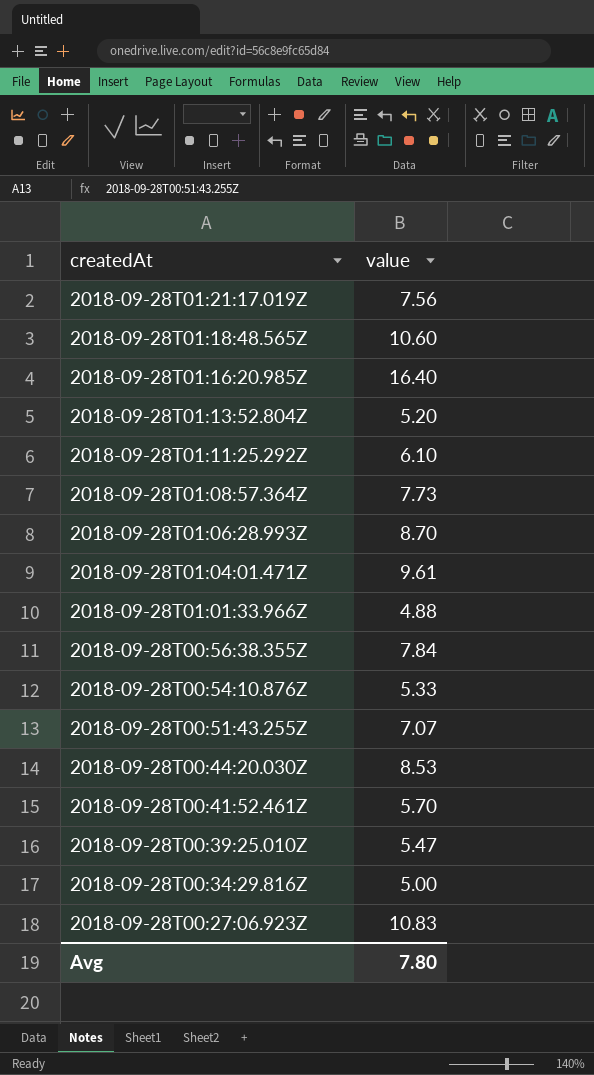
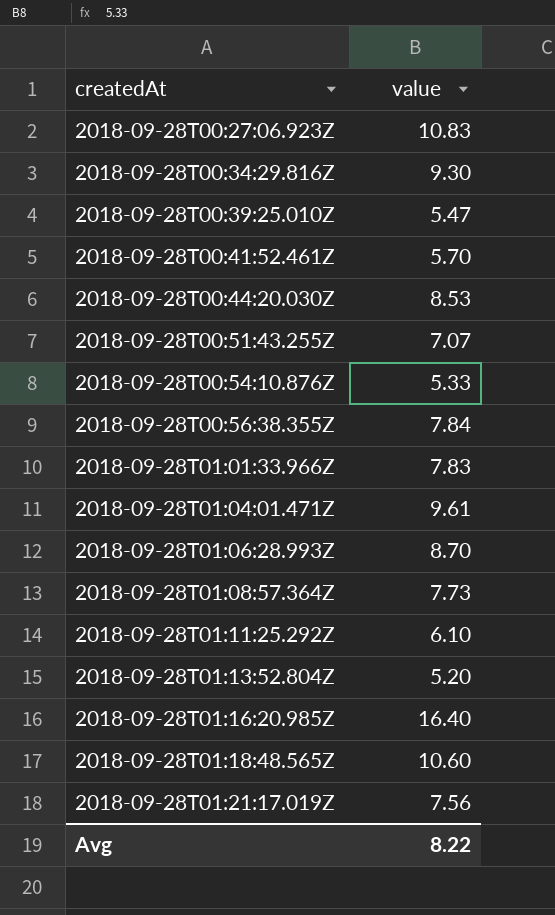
row order: createdAt descending -> createdAt ascending
2018-09-28T00:34:29.816Z | value: 5.00 -> 9.30
2018-09-28T01:01:33.966Z | value: 4.88 -> 7.83
Avg | value: 7.80 -> 8.22

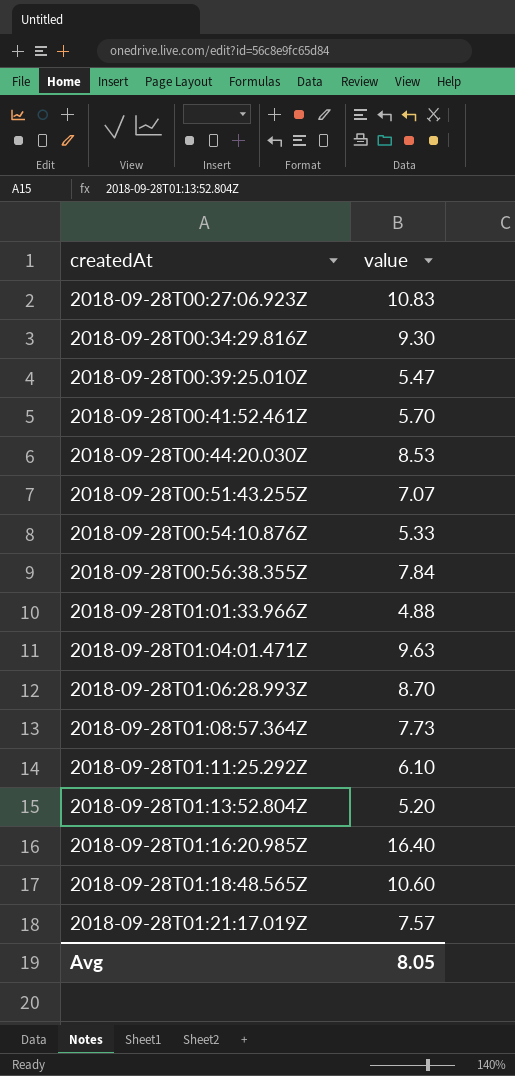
2018-09-28T01:01:33.966Z | value: 7.83 -> 4.88
2018-09-28T01:04:01.471Z | value: 9.61 -> 9.63
2018-09-28T01:21:17.019Z | value: 7.56 -> 7.57
Avg | value: 8.22 -> 8.05

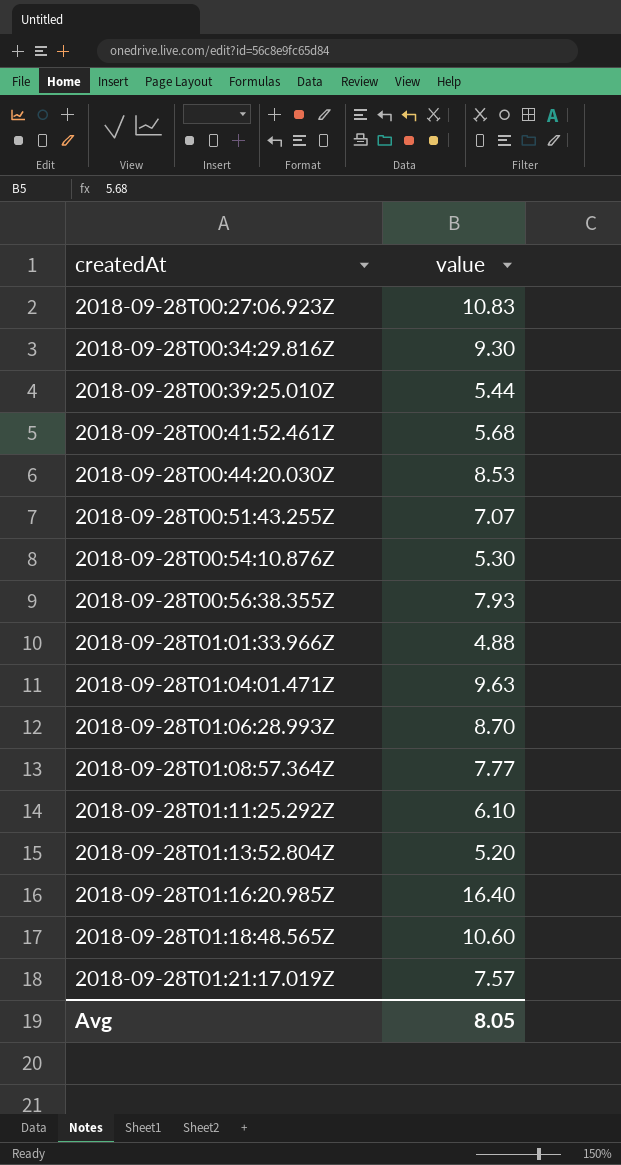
2018-09-28T00:39:25.010Z | value: 5.47 -> 5.44
2018-09-28T00:41:52.461Z | value: 5.70 -> 5.68
2018-09-28T00:54:10.876Z | value: 5.33 -> 5.30
2018-09-28T00:56:38.355Z | value: 7.84 -> 7.93
2018-09-28T01:08:57.364Z | value: 7.73 -> 7.77

